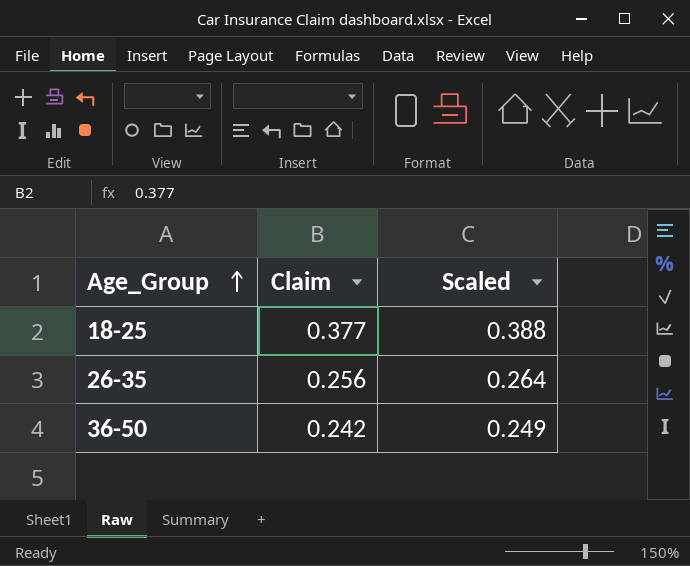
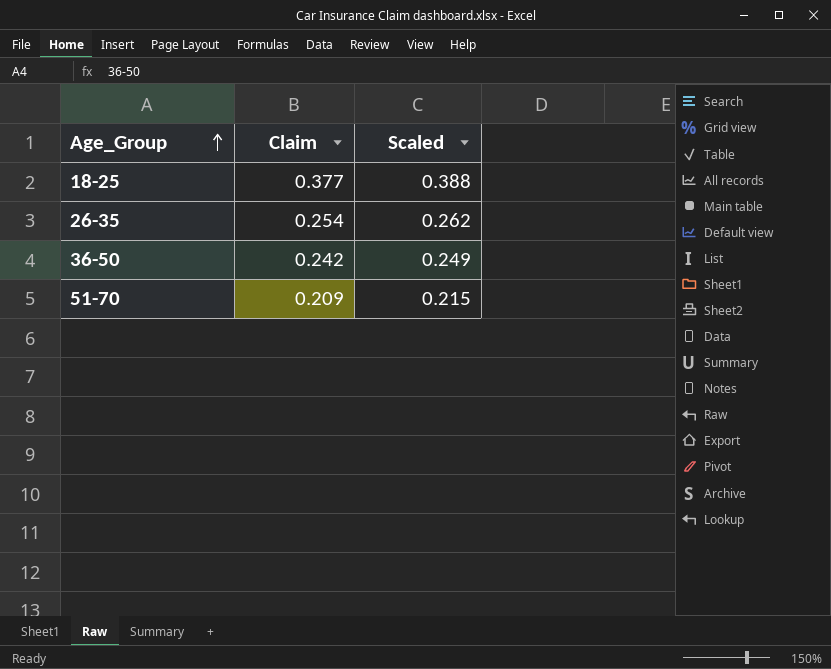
26-35 | Claim: 0.256 -> 0.254
26-35 | Scaled: 0.264 -> 0.262
row 51-70: none -> 0.209 | 0.215

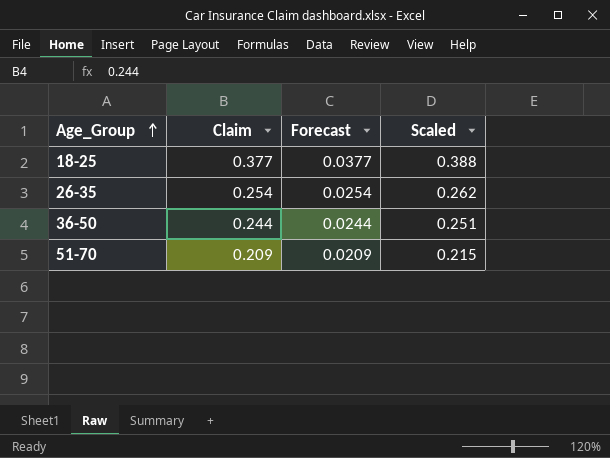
column Forecast | formula: none -> [Claim] * 0.1
36-50 | Claim: 0.242 -> 0.244
36-50 | Scaled: 0.249 -> 0.251

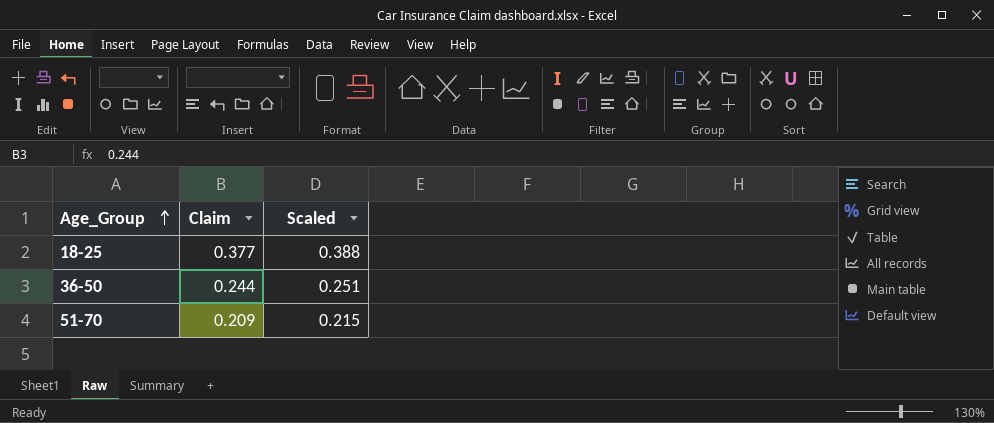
column Forecast | formula: [Claim] * 0.1 -> none
row 26-35: 0.254 | 0.0254 | 0.262 -> none

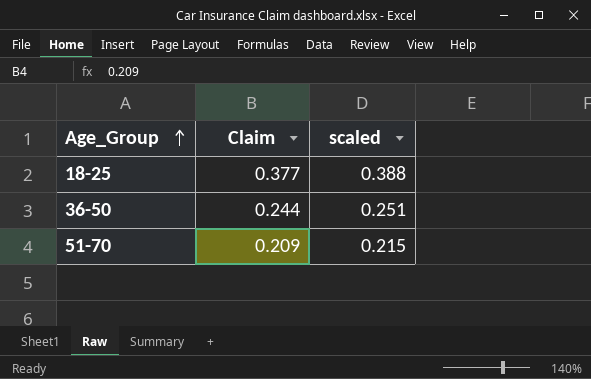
column name: Scaled -> scaled

